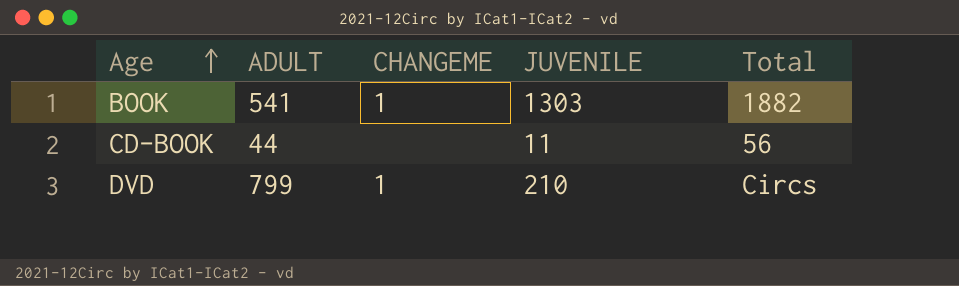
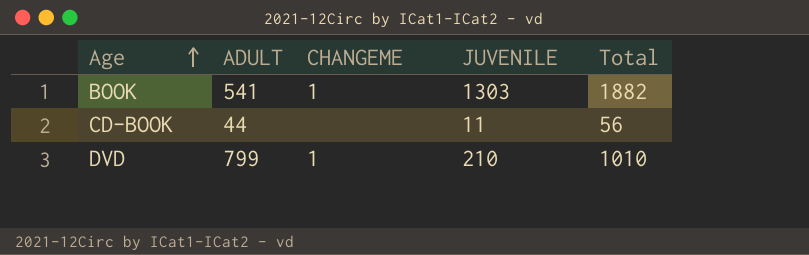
DVD | Total: Circs -> 1010

